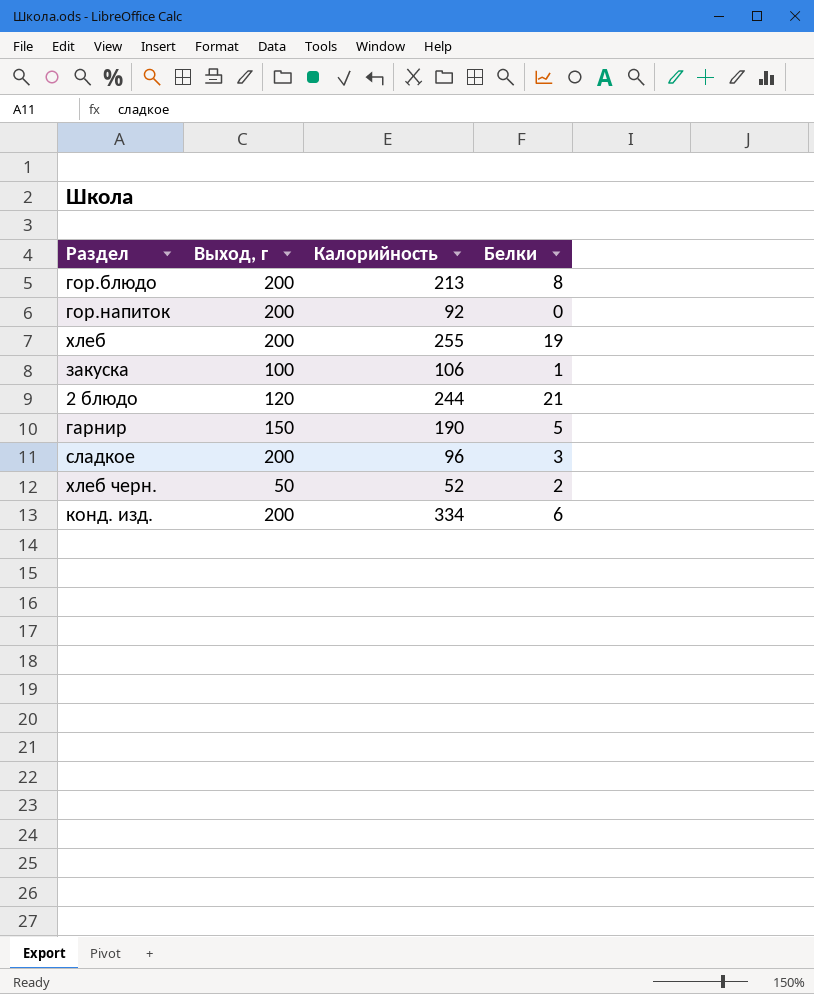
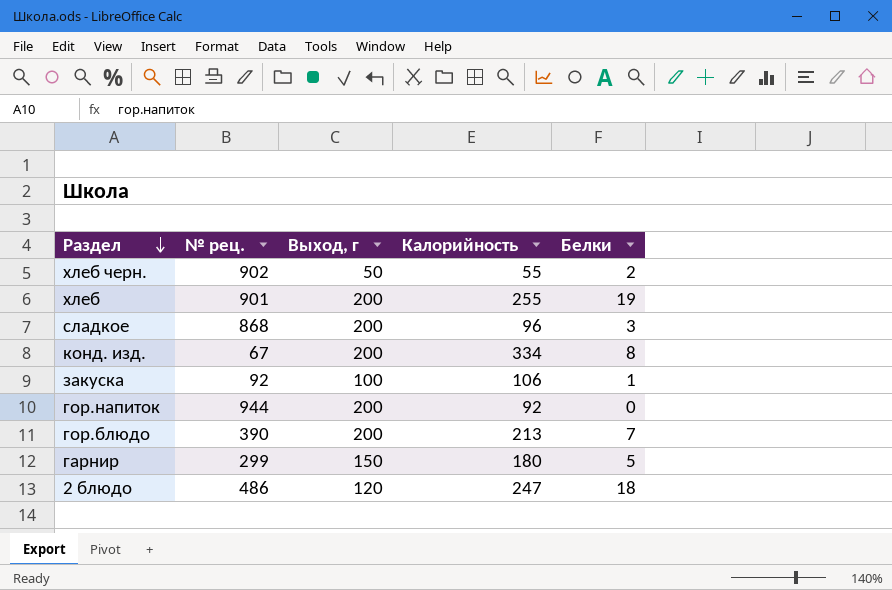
row order: none -> Раздел descending
column № рец. | position: none -> 2
хлеб черн. | Калорийность: 52 -> 55
конд. изд. | Белки: 6 -> 8
гор.блюдо | Белки: 8 -> 7
гарнир | Калорийность: 190 -> 180
2 блюдо | Калорийность: 244 -> 247
2 блюдо | Белки: 21 -> 18

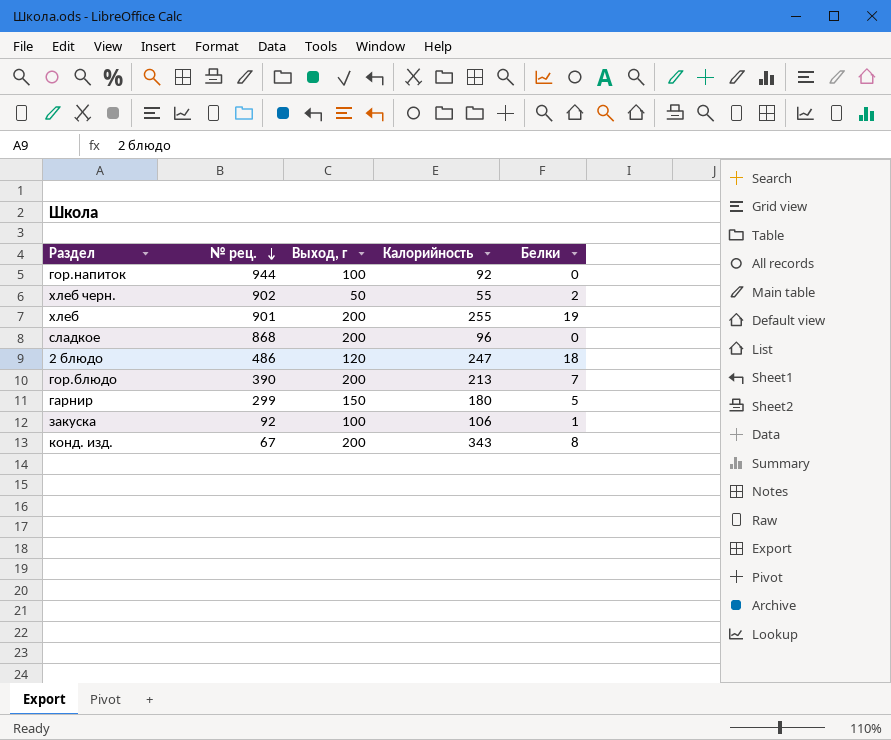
row order: Раздел descending -> № рец. descending
гор.напиток | Выход, г: 200 -> 100
сладкое | Белки: 3 -> 0
конд. изд. | Калорийность: 334 -> 343

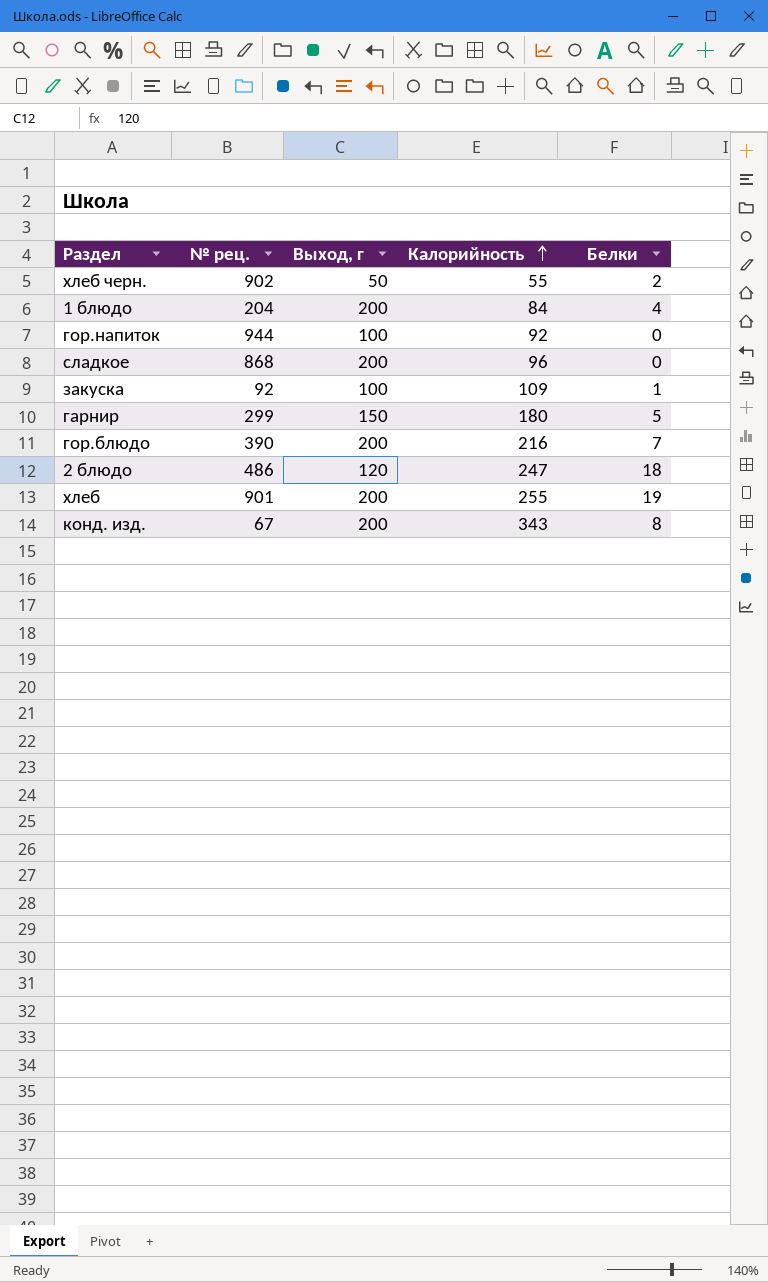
row order: № рец. descending -> Калорийность ascending
row 1 блюдо: none -> 204 | 200 | 84 | 4
закуска | Калорийность: 106 -> 109
гор.блюдо | Калорийность: 213 -> 216

